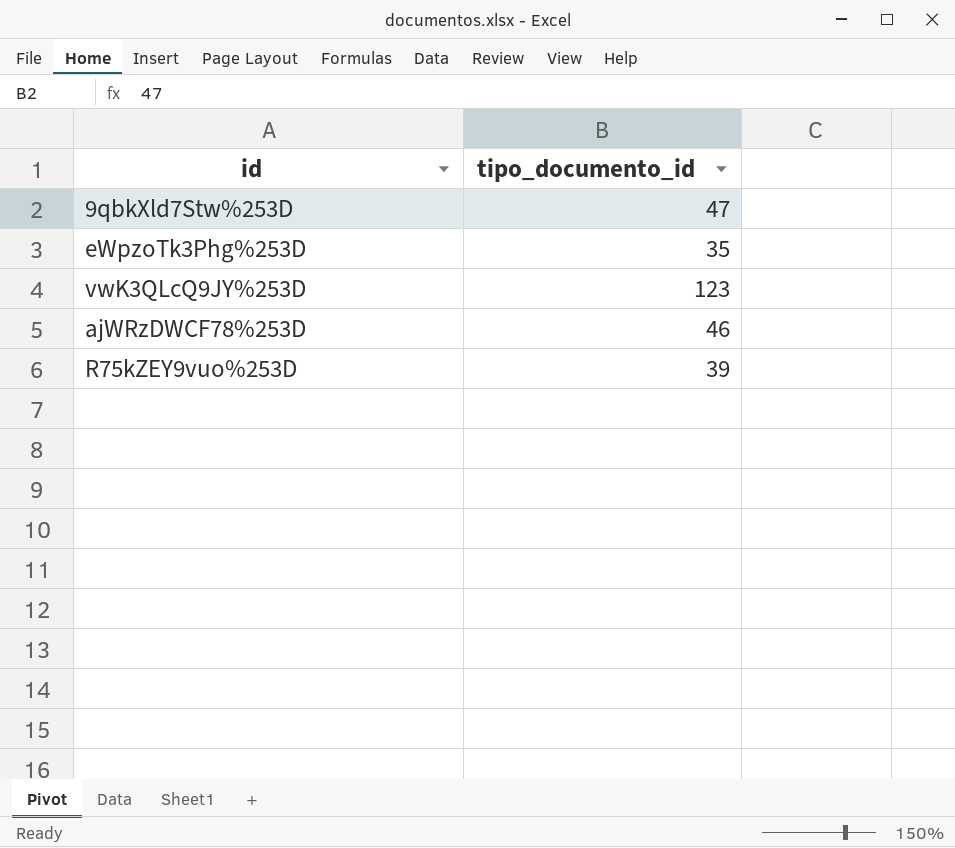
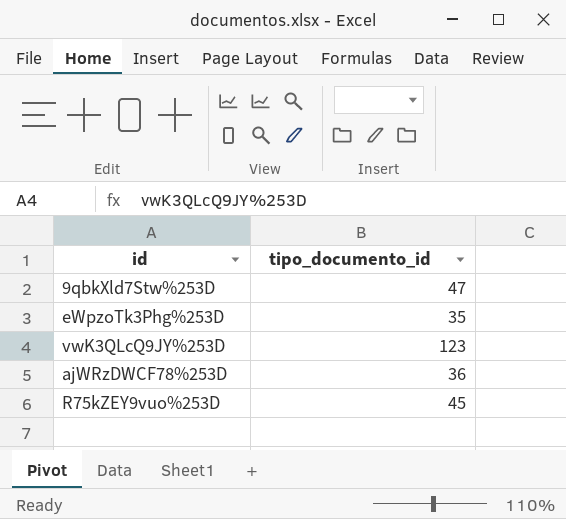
ajWRzDWCF78%253D | tipo_documento_id: 46 -> 36
R75kZEY9vuo%253D | tipo_documento_id: 39 -> 45

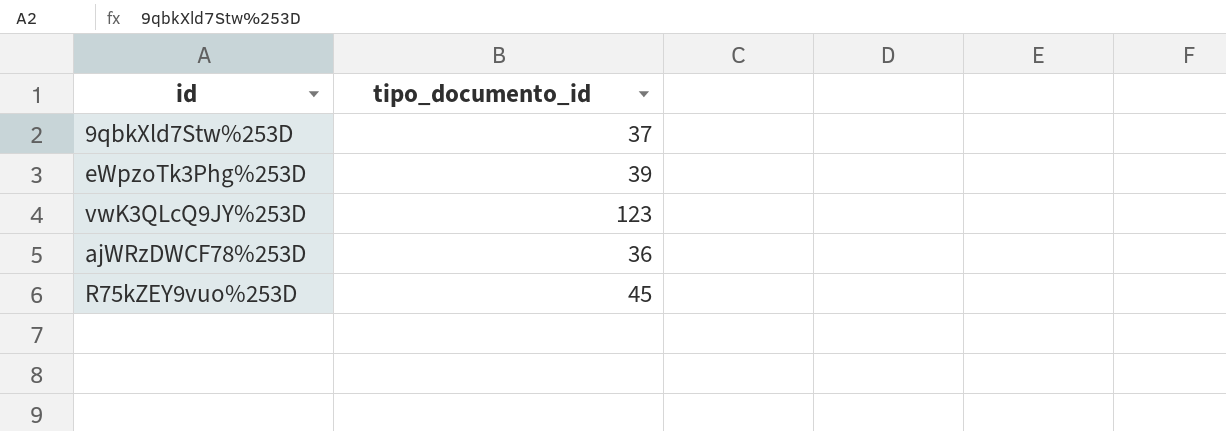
9qbkXld7Stw%253D | tipo_documento_id: 47 -> 37
eWpzoTk3Phg%253D | tipo_documento_id: 35 -> 39

